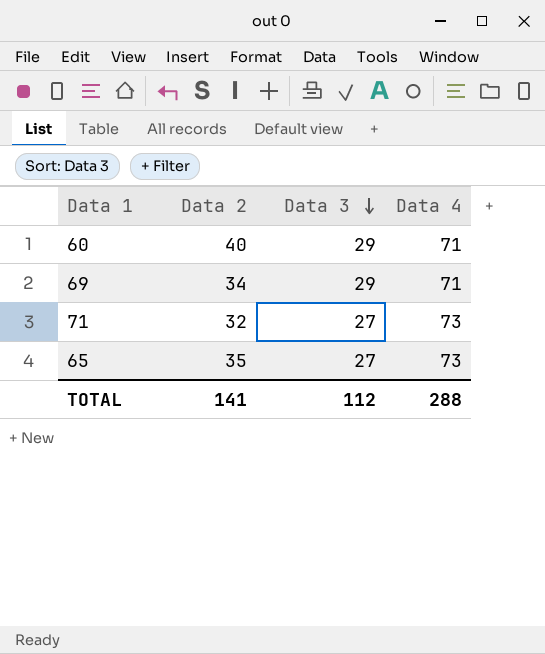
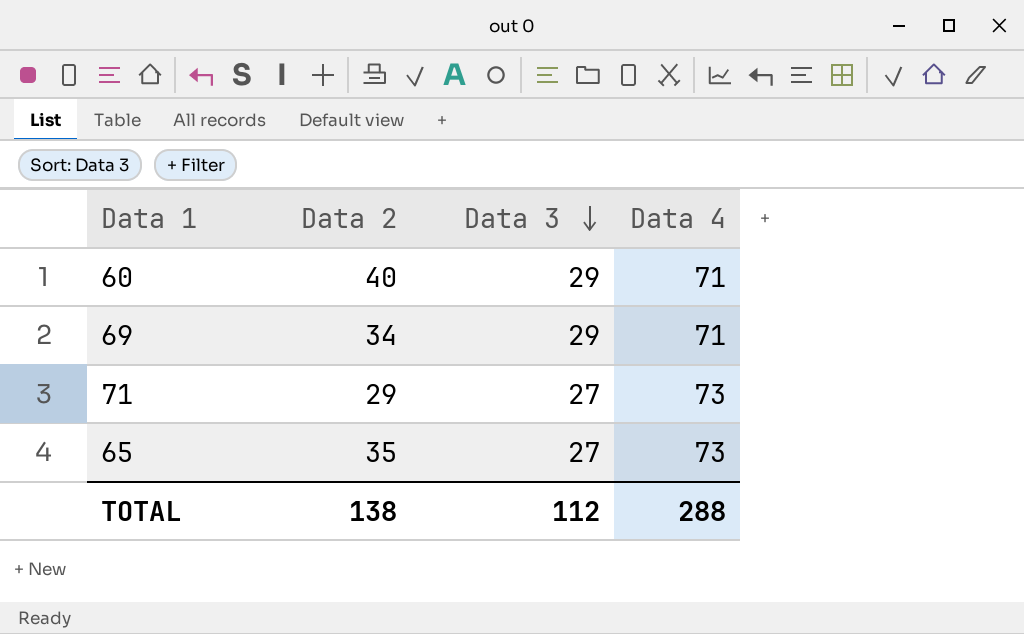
71 | Data 2: 32 -> 29
TOTAL | Data 2: 141 -> 138

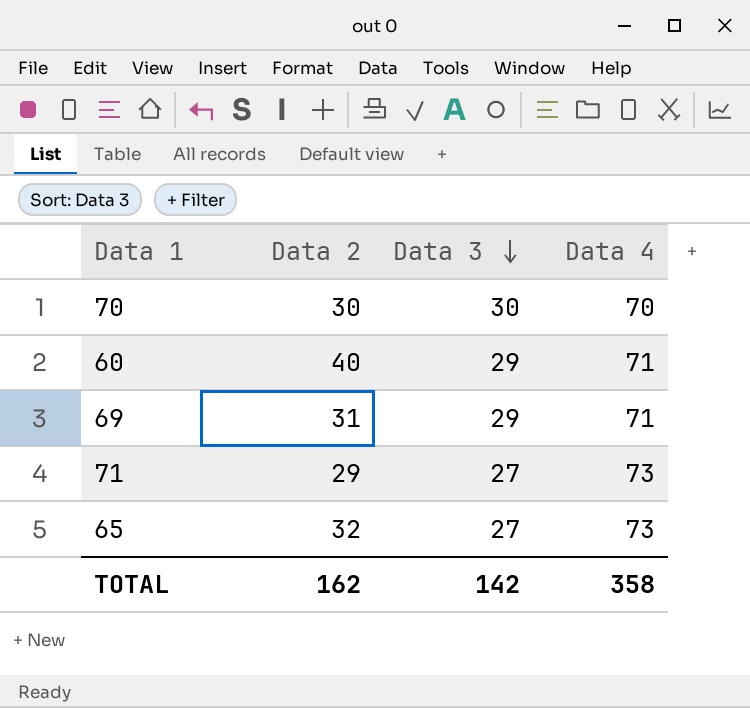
row 70: none -> 30 | 30 | 70
69 | Data 2: 34 -> 31
65 | Data 2: 35 -> 32
TOTAL | Data 2: 138 -> 162
TOTAL | Data 3: 112 -> 142
TOTAL | Data 4: 288 -> 358

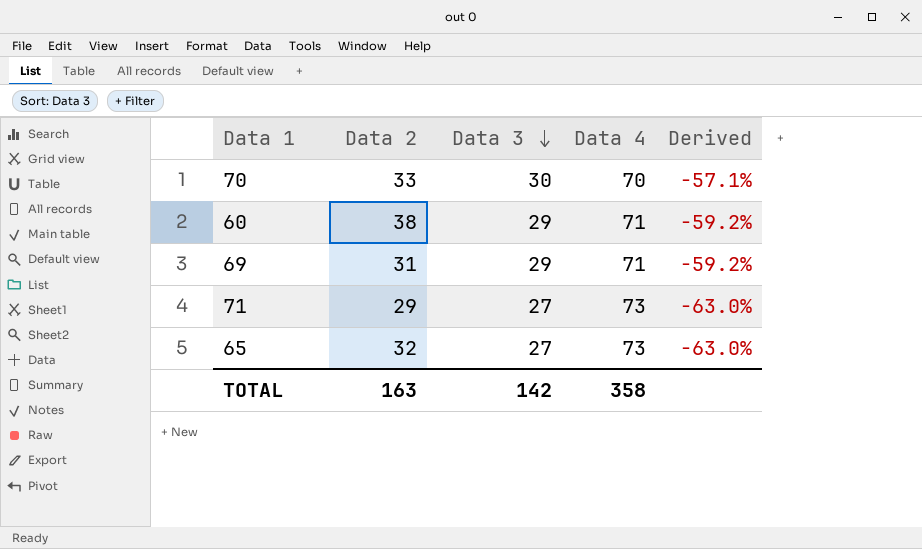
column Derived | formula: none -> ([Data 3] - [Data 4]) / [Data 4]
70 | Data 2: 30 -> 33
60 | Data 2: 40 -> 38
TOTAL | Data 2: 162 -> 163

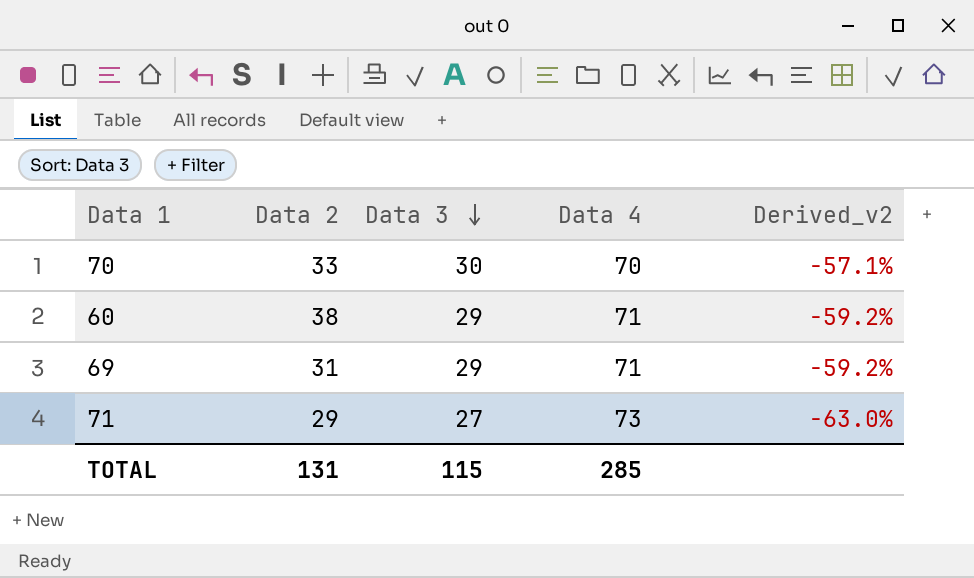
column name: Derived -> Derived_v2
row 65: 32 | 27 | 73 | -63.0% -> none
TOTAL | Data 2: 163 -> 131
TOTAL | Data 3: 142 -> 115
TOTAL | Data 4: 358 -> 285

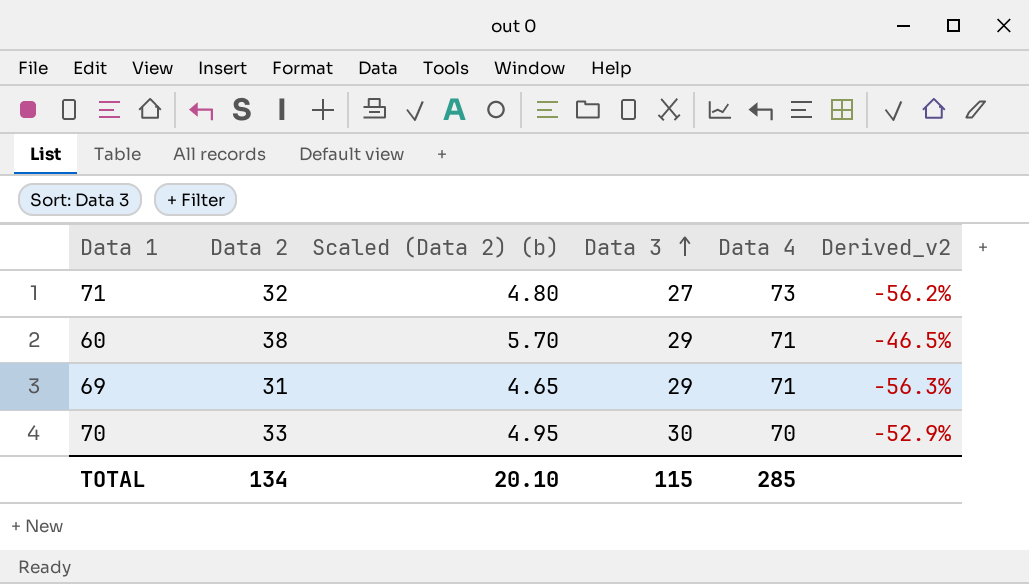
row order: Data 3 descending -> Data 3 ascending
column Scaled (Data 2) (b) | formula: none -> [Data 2] * 0.15
column Derived_v2 | formula: ([Data 3] - [Data 4]) / [Data 4] -> ([Data 2] - [Data 4]) / [Data 4]
71 | Data 2: 29 -> 32
TOTAL | Data 2: 131 -> 134

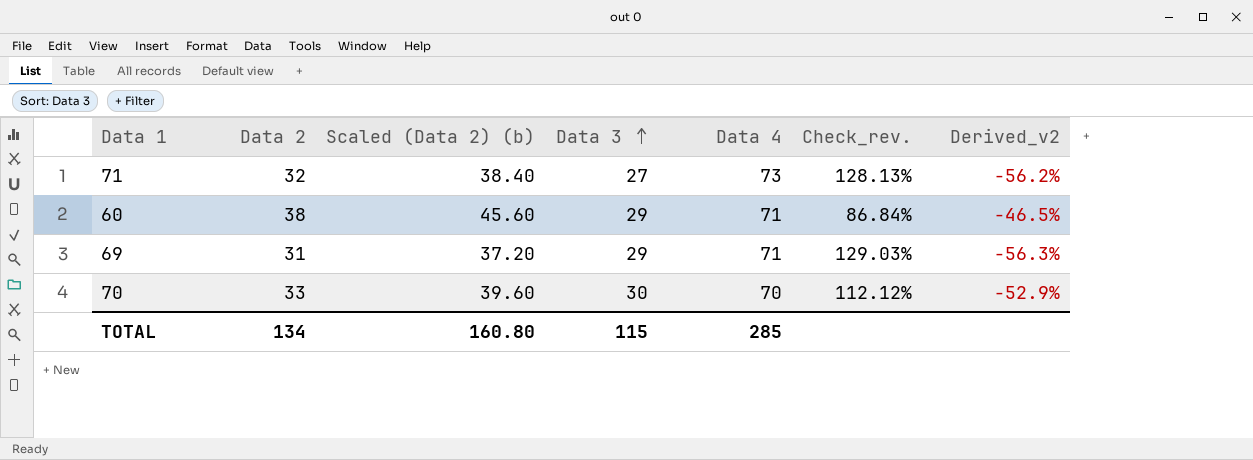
column Scaled (Data 2) (b) | formula: [Data 2] * 0.15 -> [Data 2] * 1.2
column Check_rev. | formula: none -> ([Data 4] - [Data 2]) / [Data 2]
TOTAL | Scaled (Data 2) (b): 20.10 -> 160.80

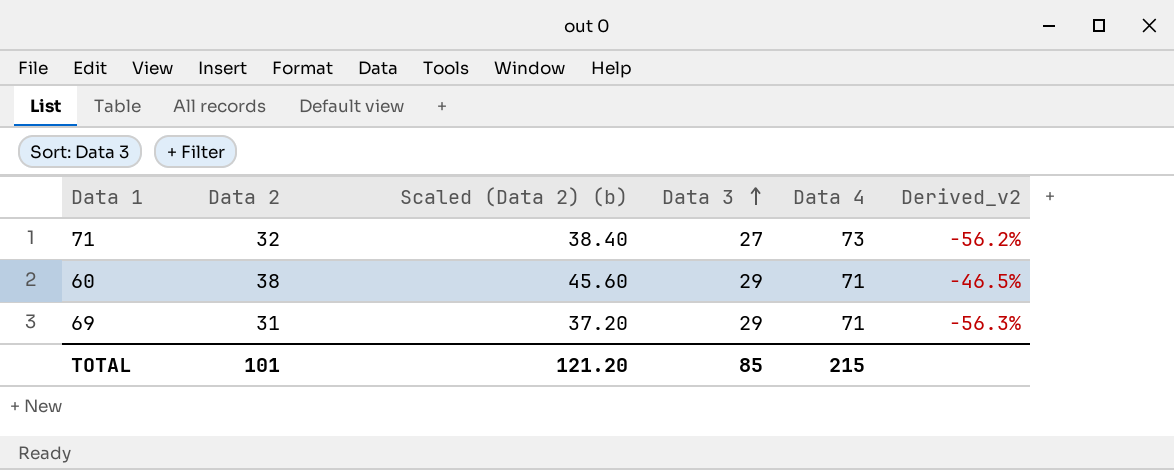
column Check_rev. | formula: ([Data 4] - [Data 2]) / [Data 2] -> none
row 70: 33 | 39.60 | 30 | 70 | 112.12% | -52.9% -> none
TOTAL | Data 2: 134 -> 101
TOTAL | Scaled (Data 2) (b): 160.80 -> 121.20
TOTAL | Data 3: 115 -> 85
TOTAL | Data 4: 285 -> 215

